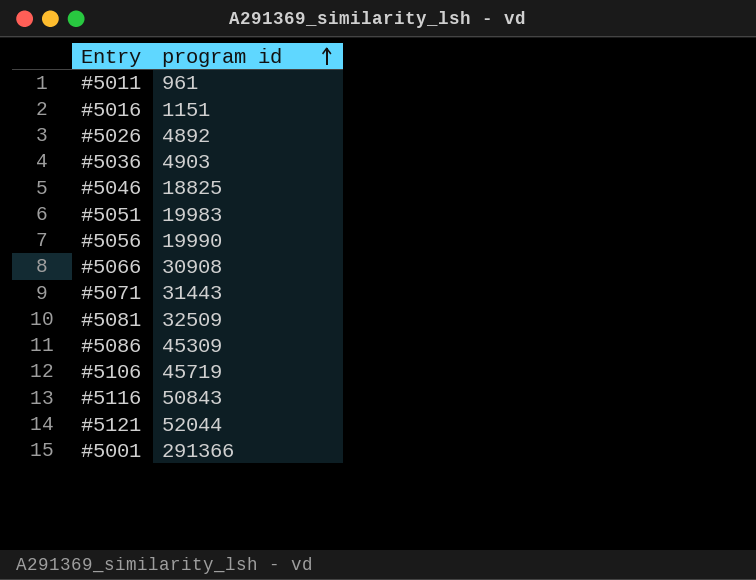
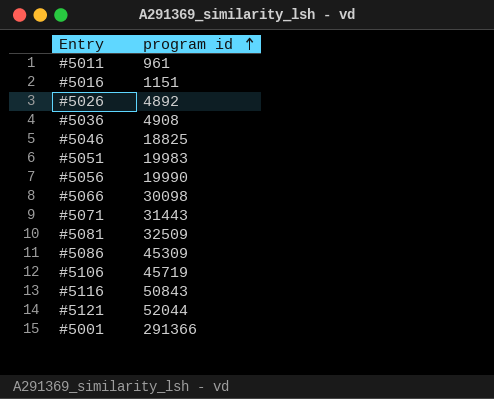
#5036 | program id: 4903 -> 4908
#5066 | program id: 30908 -> 30098

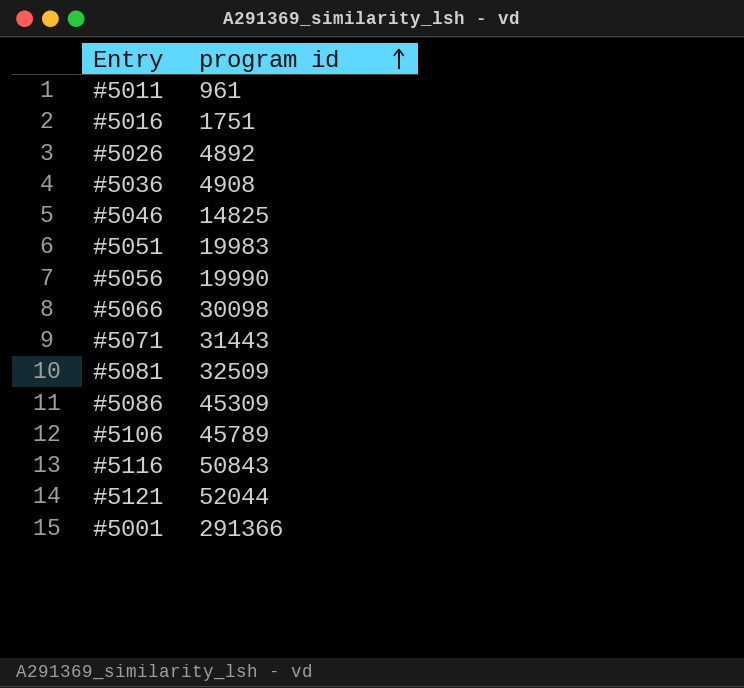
#5016 | program id: 1151 -> 1751
#5046 | program id: 18825 -> 14825
#5106 | program id: 45719 -> 45789

